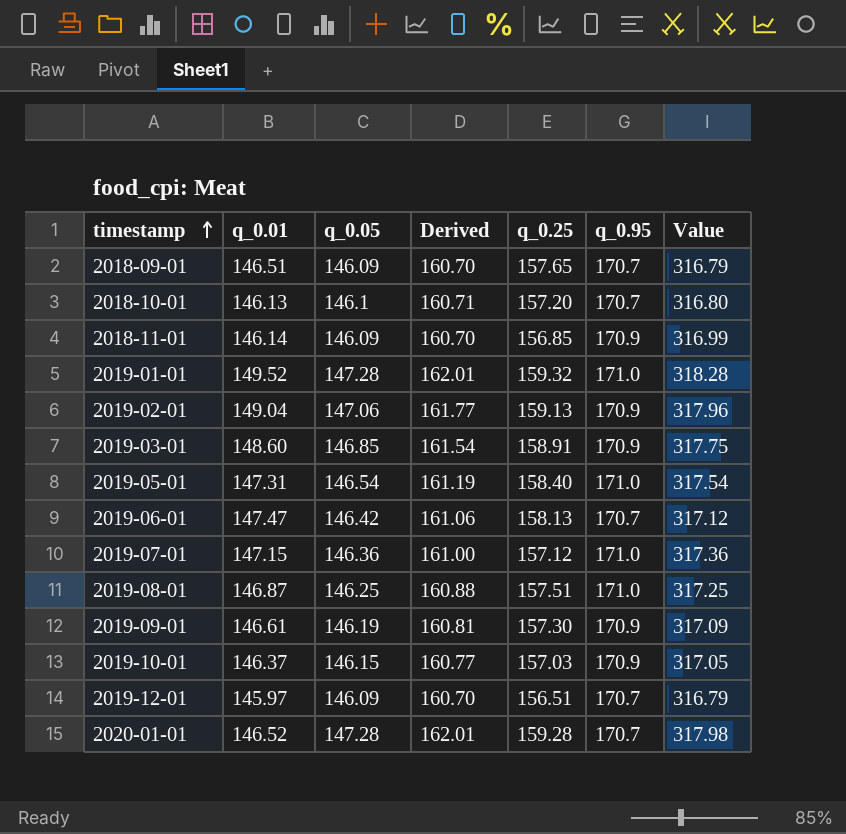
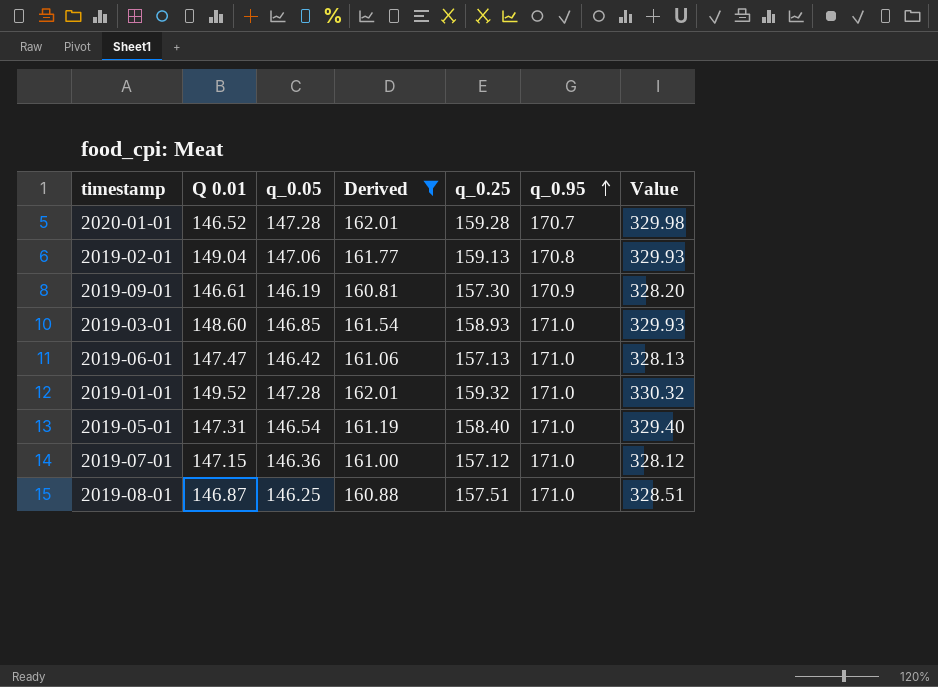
filter: none -> Derived >= 160.81
row order: timestamp ascending -> q_0.95 ascending
column name: q_0.01 -> Q 0.01
column Value | formula: [q_0.05] + [q_0.95] -> [q_0.25] + [q_0.95]
2019-02-01 | q_0.95: 170.9 -> 170.8
2019-03-01 | q_0.25: 158.91 -> 158.93
2019-03-01 | q_0.95: 170.9 -> 171.0
2019-06-01 | q_0.25: 158.13 -> 157.13
2019-06-01 | q_0.95: 170.7 -> 171.0

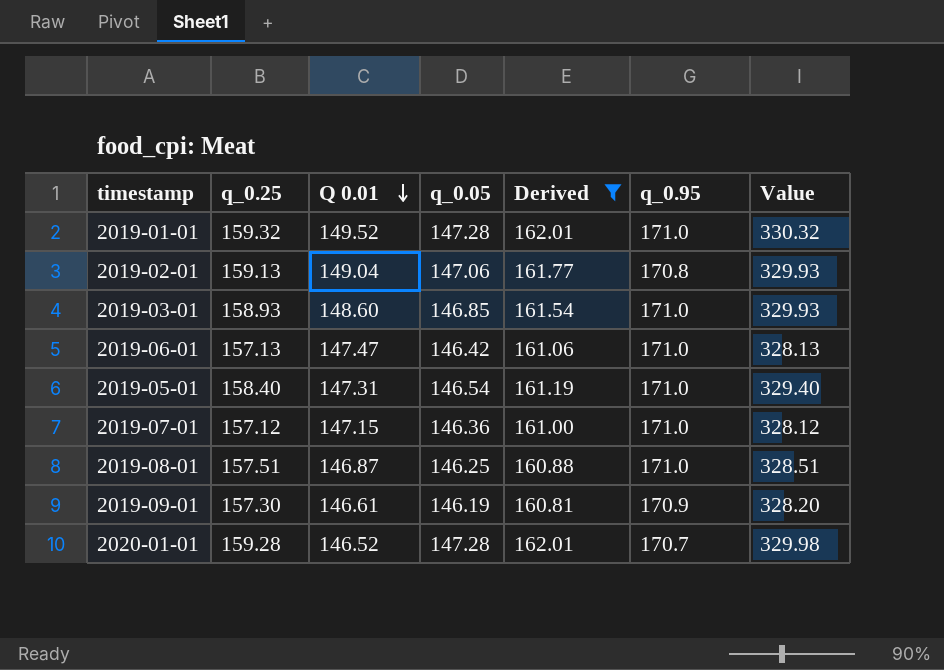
row order: q_0.95 ascending -> Q 0.01 descending
column q_0.25 | position: 5 -> 2

